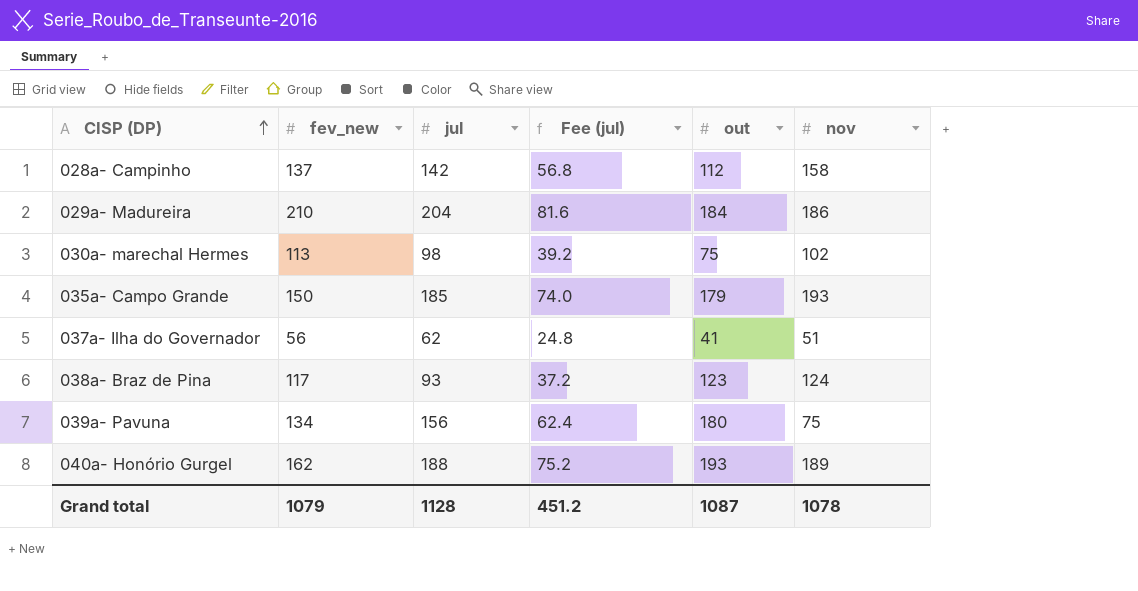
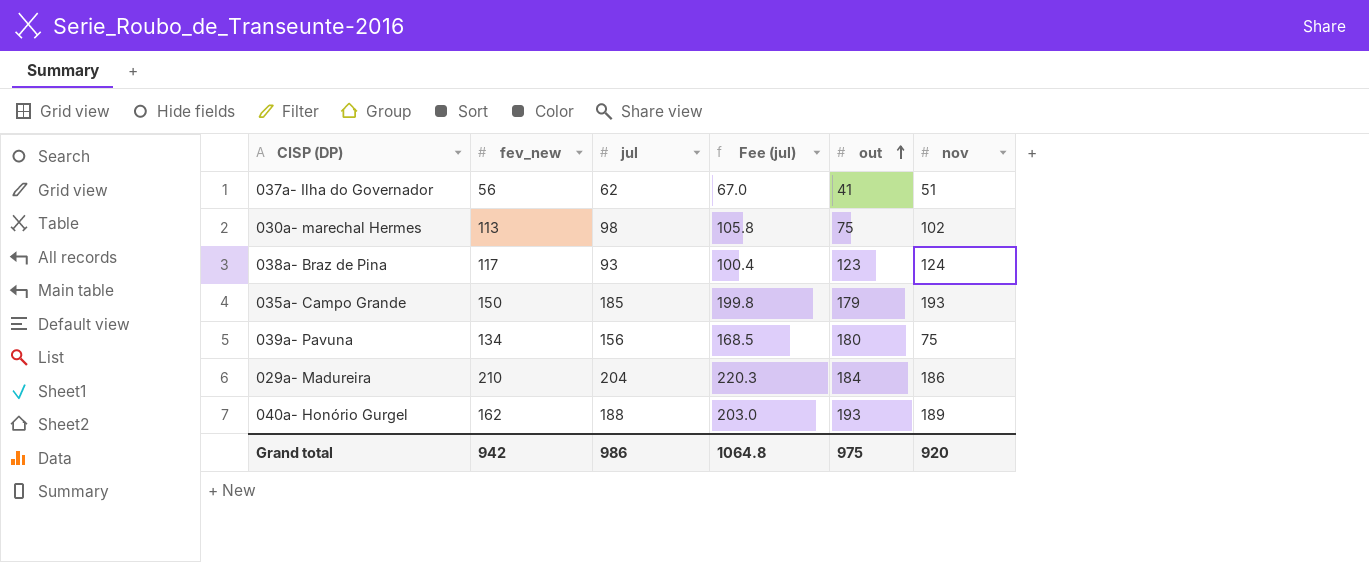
row order: CISP (DP) ascending -> out ascending
column Fee (jul) | formula: [jul] * 0.4 -> [jul] * 1.08
row 028a- Campinho: 137 | 142 | 56.8 | 112 | 158 -> none
Grand total | fev_new: 1079 -> 942
Grand total | jul: 1128 -> 986
Grand total | Fee (jul): 451.2 -> 1064.8
Grand total | out: 1087 -> 975
Grand total | nov: 1078 -> 920

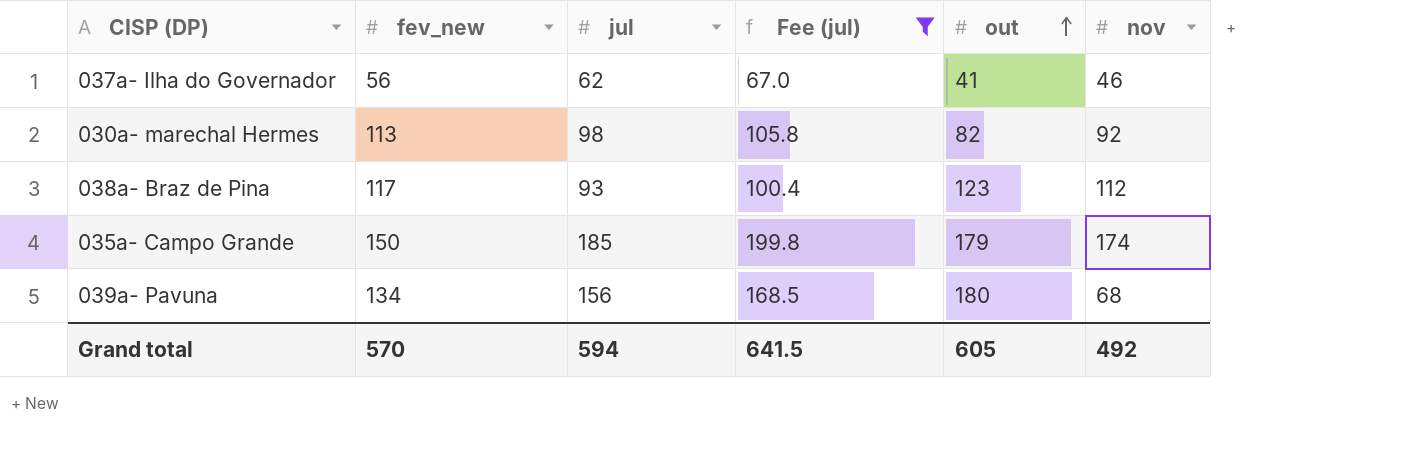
filter: none -> Fee (jul) <= 199.8
037a- Ilha do Governador | nov: 51 -> 46
030a- marechal Hermes | out: 75 -> 82
030a- marechal Hermes | nov: 102 -> 92
038a- Braz de Pina | nov: 124 -> 112
035a- Campo Grande | nov: 193 -> 174
039a- Pavuna | nov: 75 -> 68
Grand total | fev_new: 942 -> 570
Grand total | jul: 986 -> 594
Grand total | Fee (jul): 1064.8 -> 641.5
Grand total | out: 975 -> 605
Grand total | nov: 920 -> 492

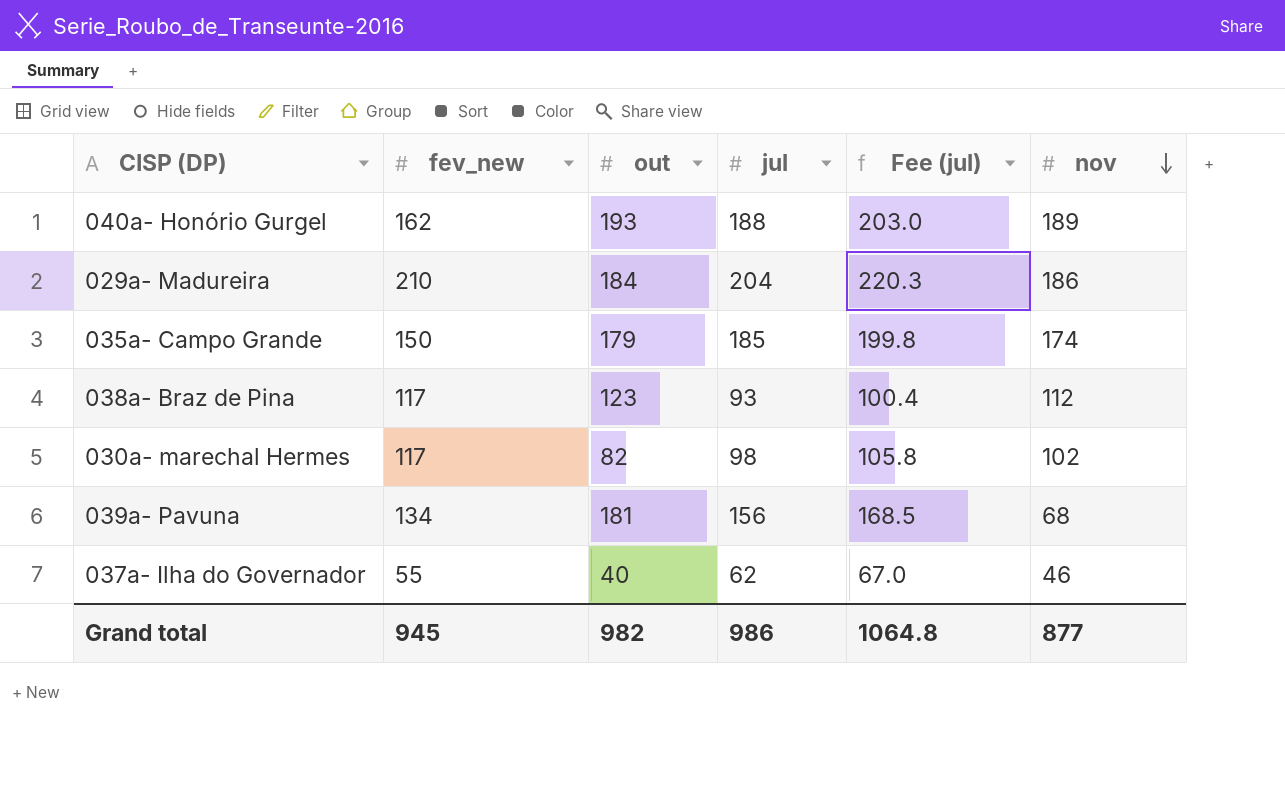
filter: Fee (jul) <= 199.8 -> none
row order: out ascending -> nov descending
column out | position: 5 -> 3
030a- marechal Hermes | fev_new: 113 -> 117
030a- marechal Hermes | nov: 92 -> 102
039a- Pavuna | out: 180 -> 181
037a- Ilha do Governador | fev_new: 56 -> 55
037a- Ilha do Governador | out: 41 -> 40
Grand total | fev_new: 570 -> 945
Grand total | out: 605 -> 982
Grand total | jul: 594 -> 986
Grand total | Fee (jul): 641.5 -> 1064.8
Grand total | nov: 492 -> 877

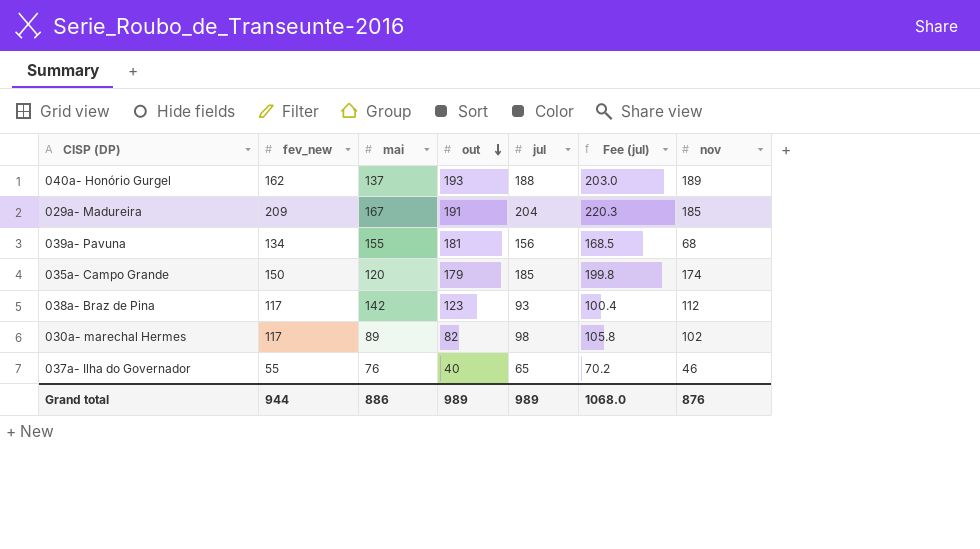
row order: nov descending -> out descending
column mai | position: none -> 3
029a- Madureira | fev_new: 210 -> 209
029a- Madureira | out: 184 -> 191
029a- Madureira | nov: 186 -> 185
037a- Ilha do Governador | jul: 62 -> 65
037a- Ilha do Governador | Fee (jul): 67.0 -> 70.2
Grand total | fev_new: 945 -> 944
Grand total | out: 982 -> 989
Grand total | jul: 986 -> 989
Grand total | Fee (jul): 1064.8 -> 1068.0
Grand total | nov: 877 -> 876

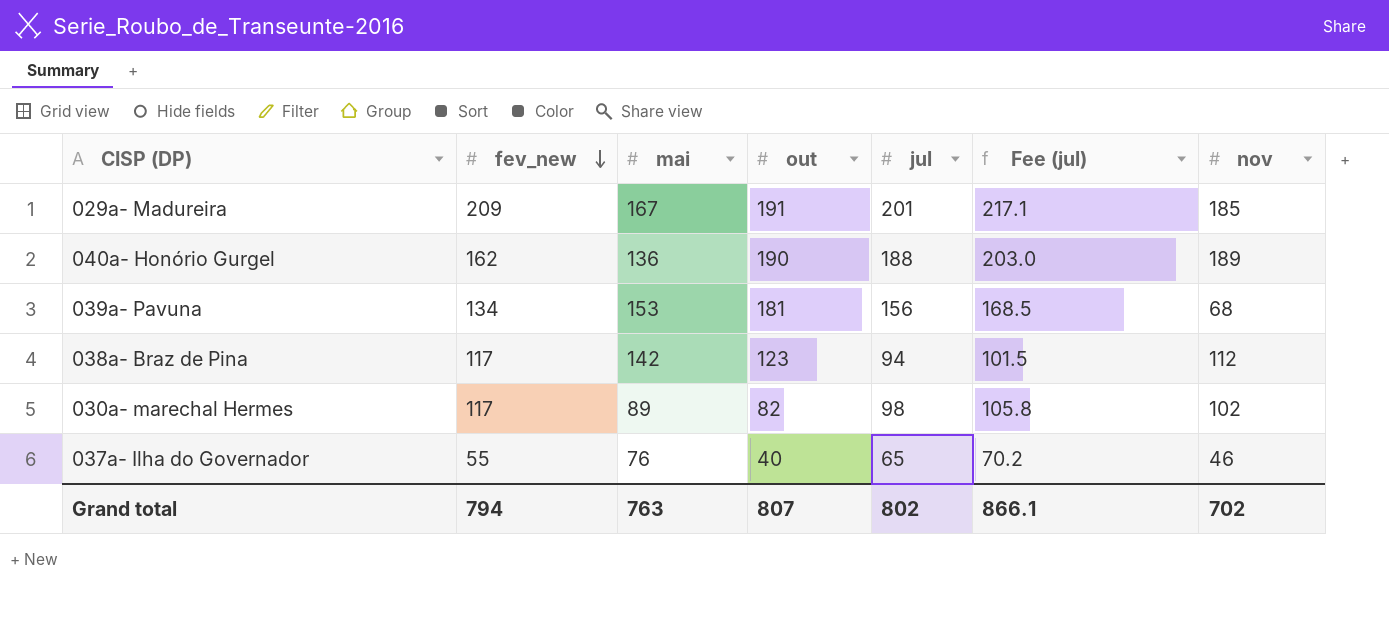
row order: out descending -> fev_new descending
row 035a- Campo Grande: 150 | 120 | 179 | 185 | 199.8 | 174 -> none
029a- Madureira | jul: 204 -> 201
029a- Madureira | Fee (jul): 220.3 -> 217.1
040a- Honório Gurgel | mai: 137 -> 136
040a- Honório Gurgel | out: 193 -> 190
039a- Pavuna | mai: 155 -> 153
038a- Braz de Pina | jul: 93 -> 94
038a- Braz de Pina | Fee (jul): 100.4 -> 101.5
Grand total | fev_new: 944 -> 794
Grand total | mai: 886 -> 763
Grand total | out: 989 -> 807
Grand total | jul: 989 -> 802
Grand total | Fee (jul): 1068.0 -> 866.1
Grand total | nov: 876 -> 702

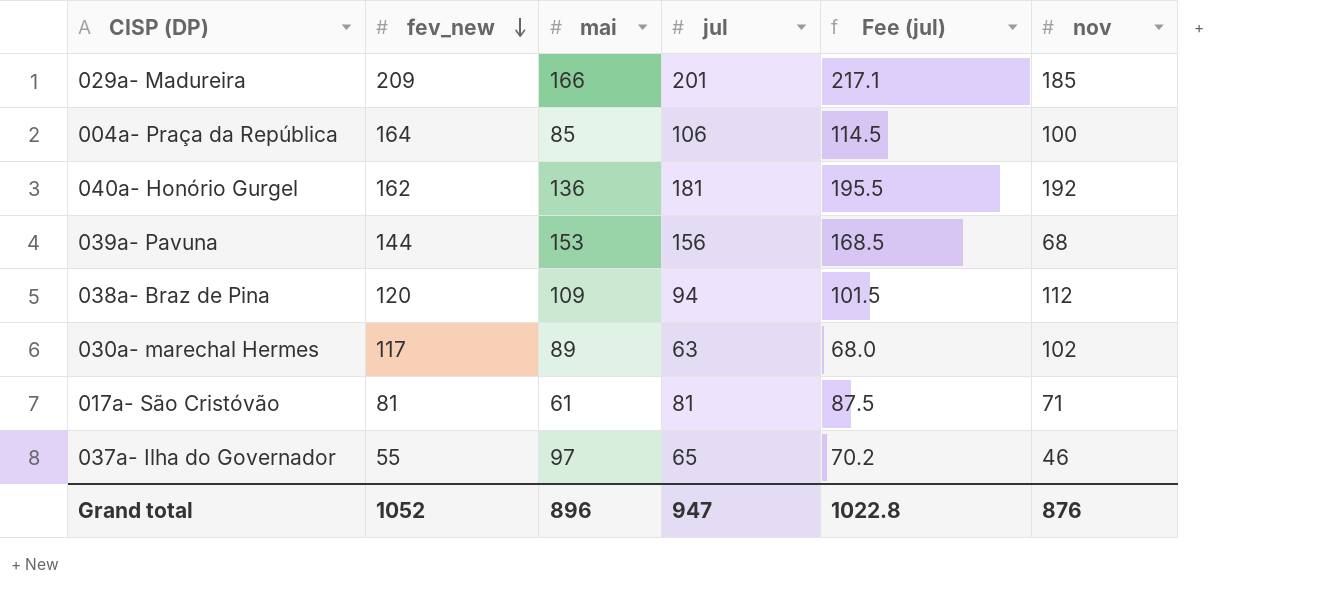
column out | position: 4 -> none
029a- Madureira | mai: 167 -> 166
row 004a- Praça da República: none -> 164 | 85 | 106 | 114.5 | 100
040a- Honório Gurgel | jul: 188 -> 181
040a- Honório Gurgel | Fee (jul): 203.0 -> 195.5
040a- Honório Gurgel | nov: 189 -> 192
039a- Pavuna | fev_new: 134 -> 144
038a- Braz de Pina | fev_new: 117 -> 120
038a- Braz de Pina | mai: 142 -> 109
030a- marechal Hermes | jul: 98 -> 63
030a- marechal Hermes | Fee (jul): 105.8 -> 68.0
row 017a- São Cristóvão: none -> 81 | 61 | 81 | 87.5 | 71
037a- Ilha do Governador | mai: 76 -> 97
Grand total | fev_new: 794 -> 1052
Grand total | mai: 763 -> 896
Grand total | jul: 802 -> 947
Grand total | Fee (jul): 866.1 -> 1022.8
Grand total | nov: 702 -> 876

